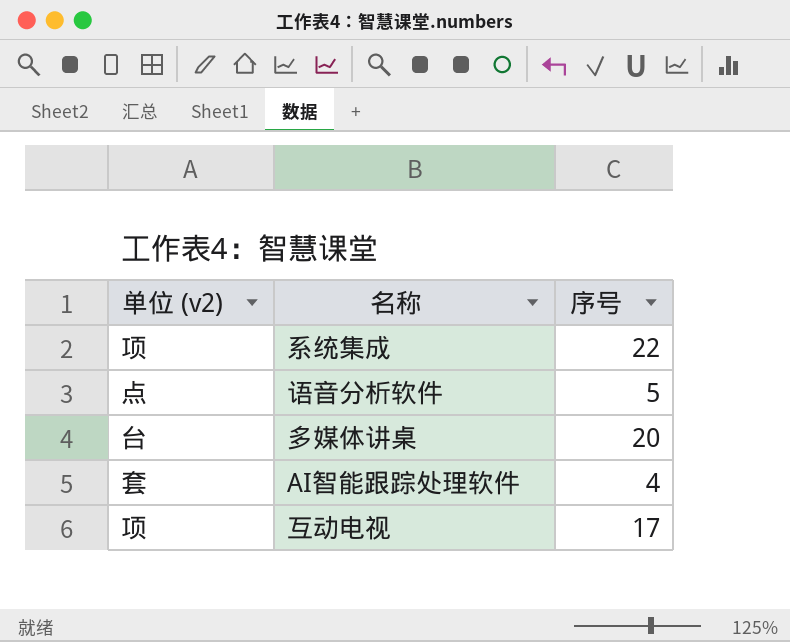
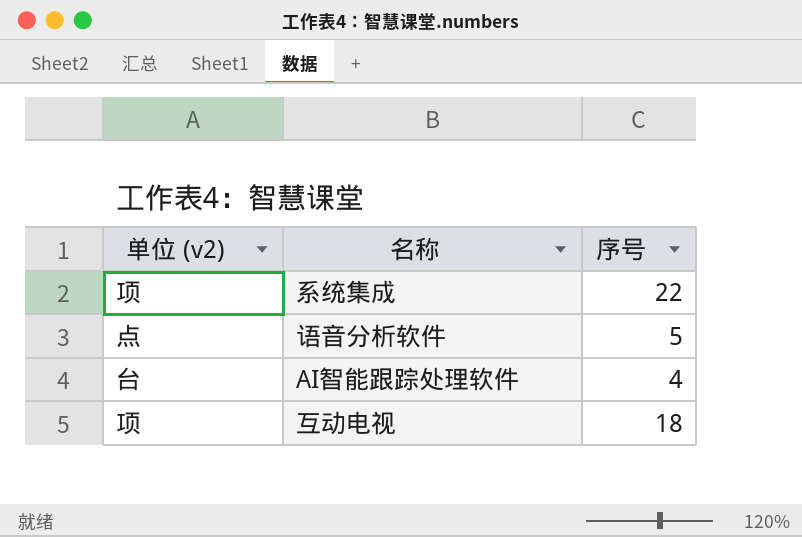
row 多媒体讲桌: 台 | 20 -> none
AI智能跟踪处理软件 | 单位 (v2): 套 -> 台
互动电视 | 序号: 17 -> 18

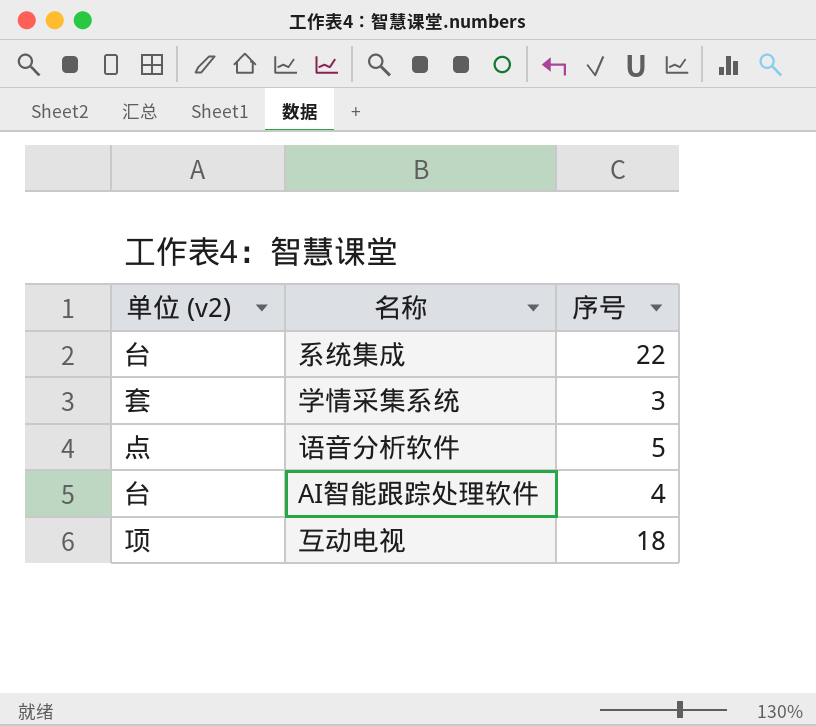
系统集成 | 单位 (v2): 项 -> 台
row 学情采集系统: none -> 套 | 3

